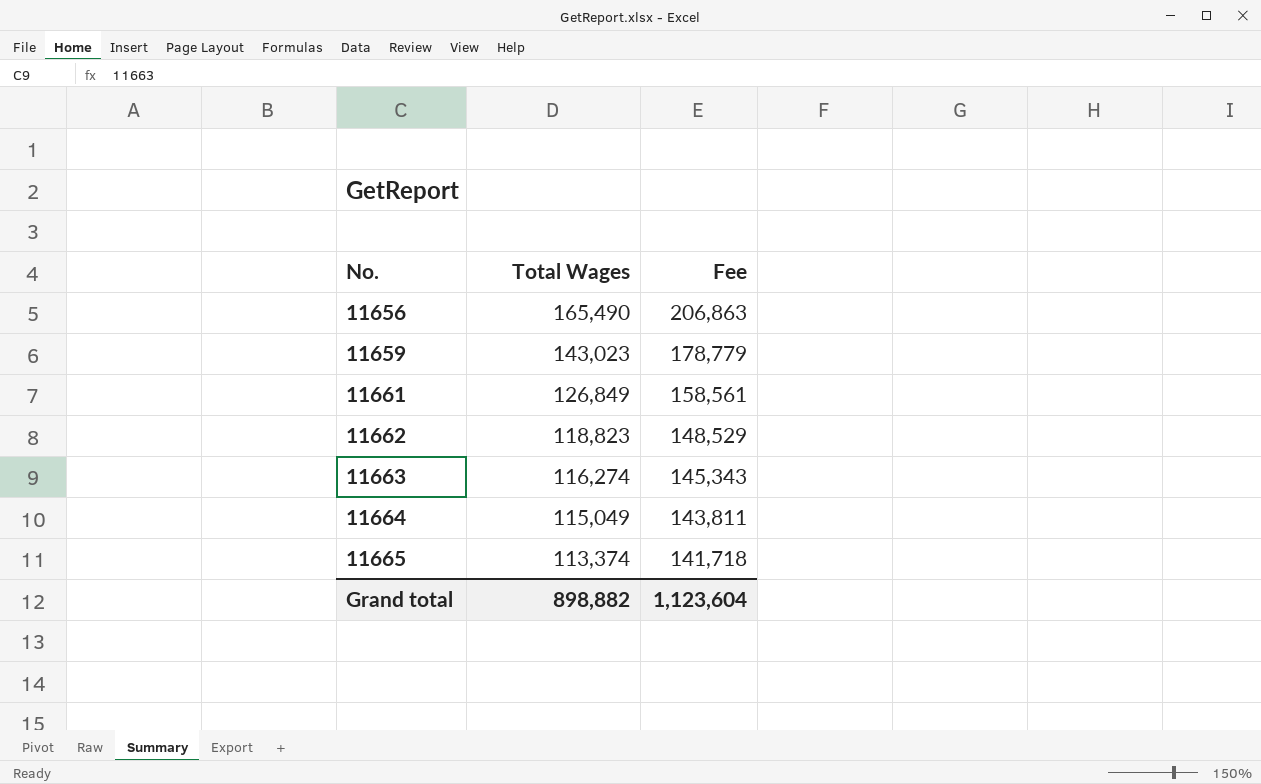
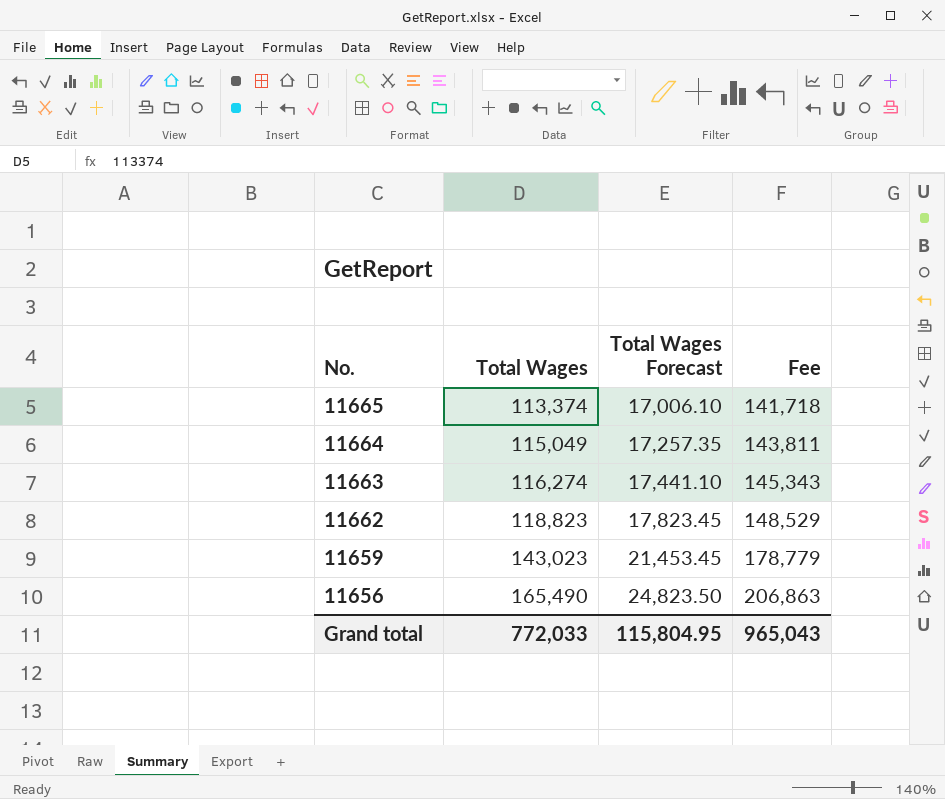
row order: No. ascending -> No. descending
column Total Wages Forecast | formula: none -> [Total Wages] * 0.15
row 11661: 126,849 | 158,561 -> none
Grand total | Total Wages: 898,882 -> 772,033
Grand total | Fee: 1,123,604 -> 965,043

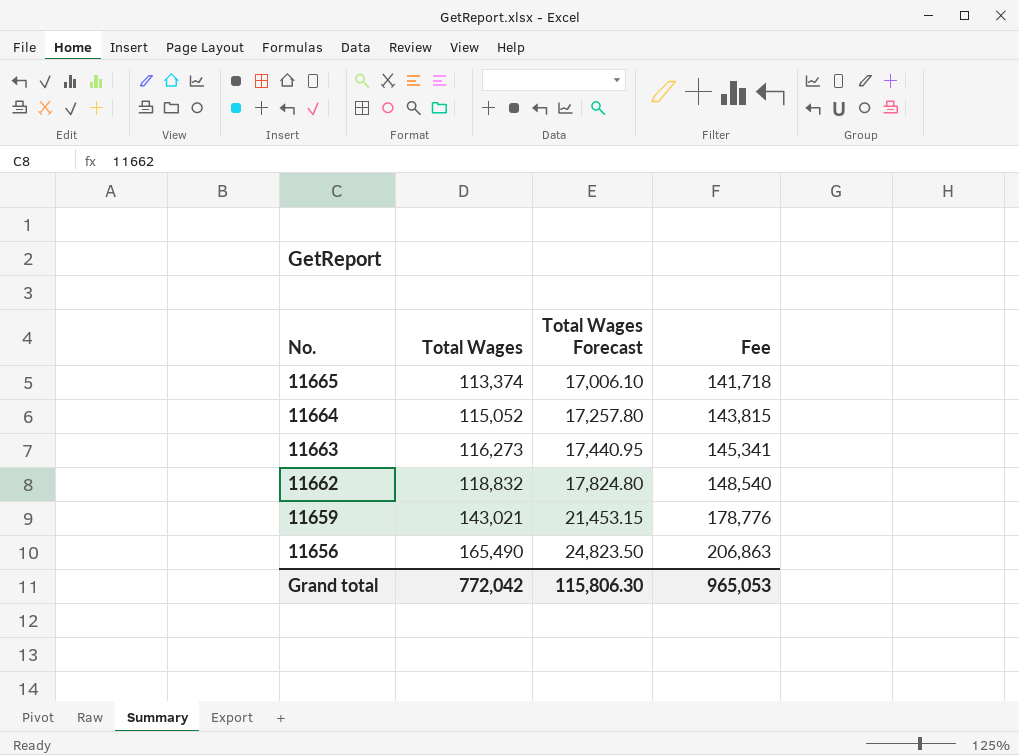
11664 | Total Wages: 115,049 -> 115,052
11664 | Total Wages Forecast: 17,257.35 -> 17,257.80
11664 | Fee: 143,811 -> 143,815
11663 | Total Wages: 116,274 -> 116,273
11663 | Total Wages Forecast: 17,441.10 -> 17,440.95
11663 | Fee: 145,343 -> 145,341
11662 | Total Wages: 118,823 -> 118,832
11662 | Total Wages Forecast: 17,823.45 -> 17,824.80
11662 | Fee: 148,529 -> 148,540
11659 | Total Wages: 143,023 -> 143,021
11659 | Total Wages Forecast: 21,453.45 -> 21,453.15
11659 | Fee: 178,779 -> 178,776
Grand total | Total Wages: 772,033 -> 772,042
Grand total | Total Wages Forecast: 115,804.95 -> 115,806.30
Grand total | Fee: 965,043 -> 965,053

